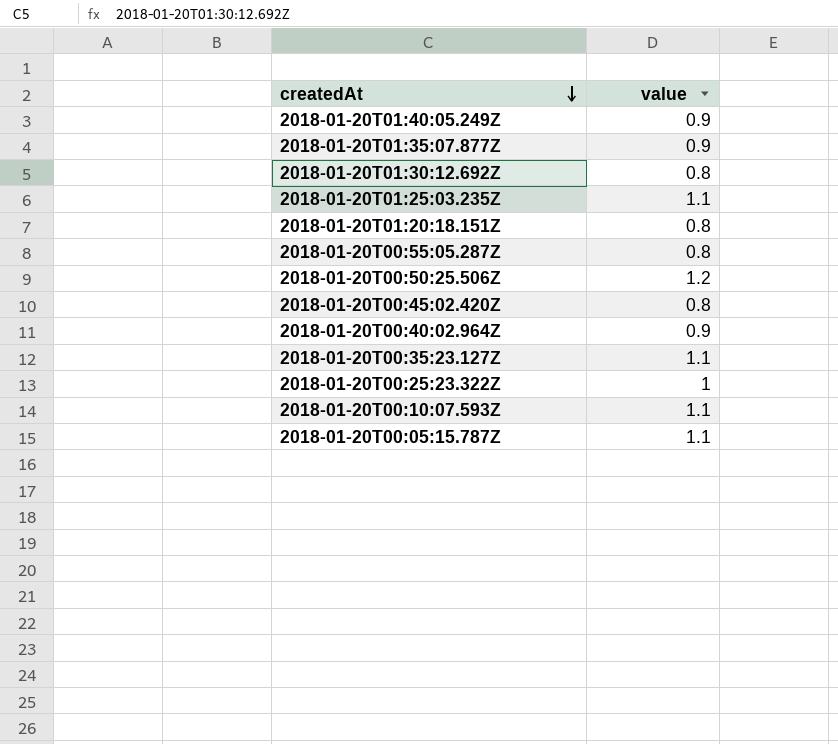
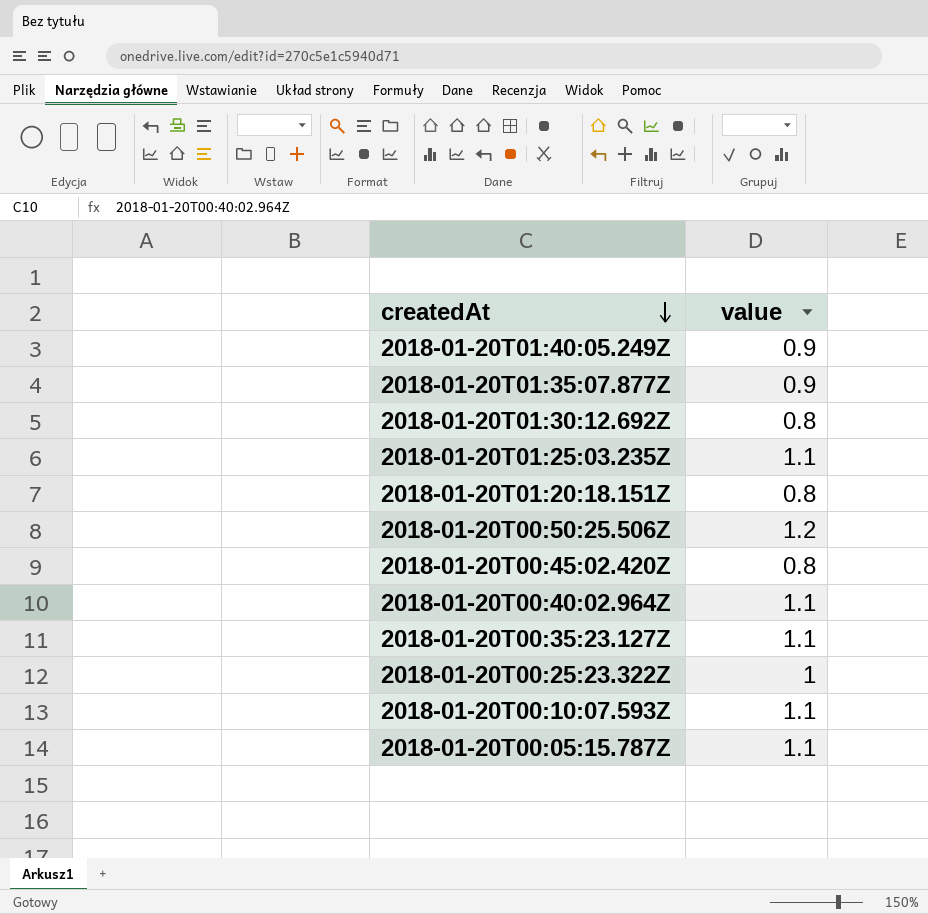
row 2018-01-20T00:55:05.287Z: 0.8 -> none
2018-01-20T00:40:02.964Z | value: 0.9 -> 1.1

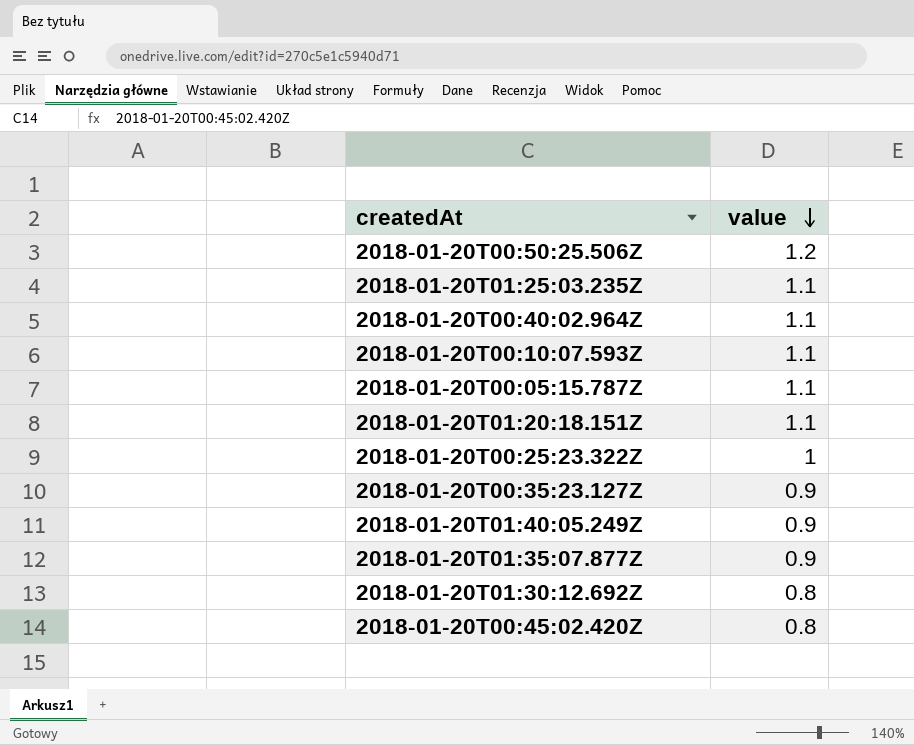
row order: createdAt descending -> value descending
2018-01-20T01:20:18.151Z | value: 0.8 -> 1.1
2018-01-20T00:35:23.127Z | value: 1.1 -> 0.9

